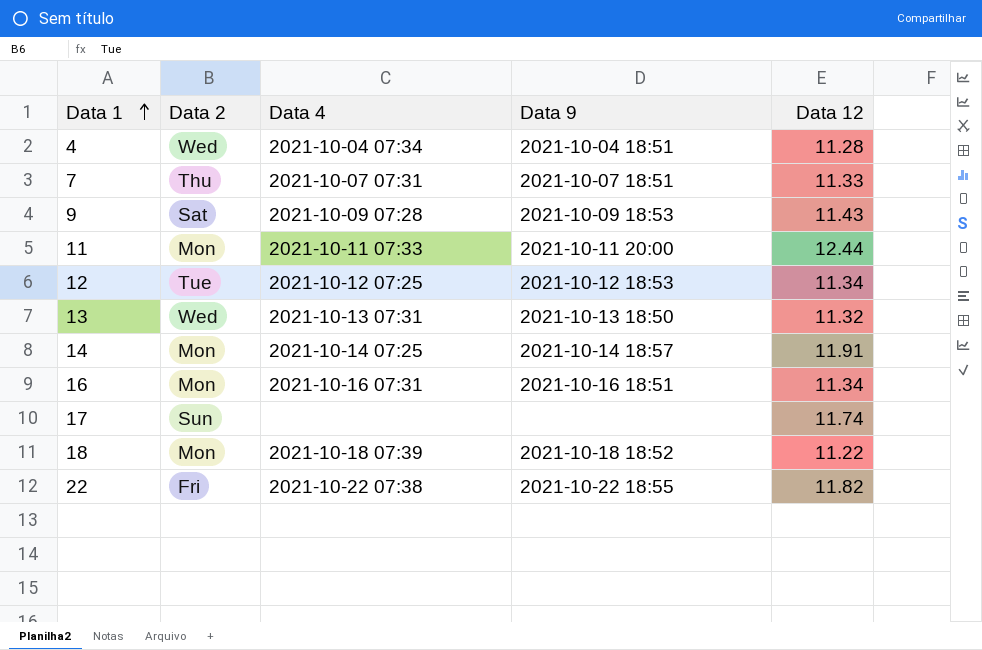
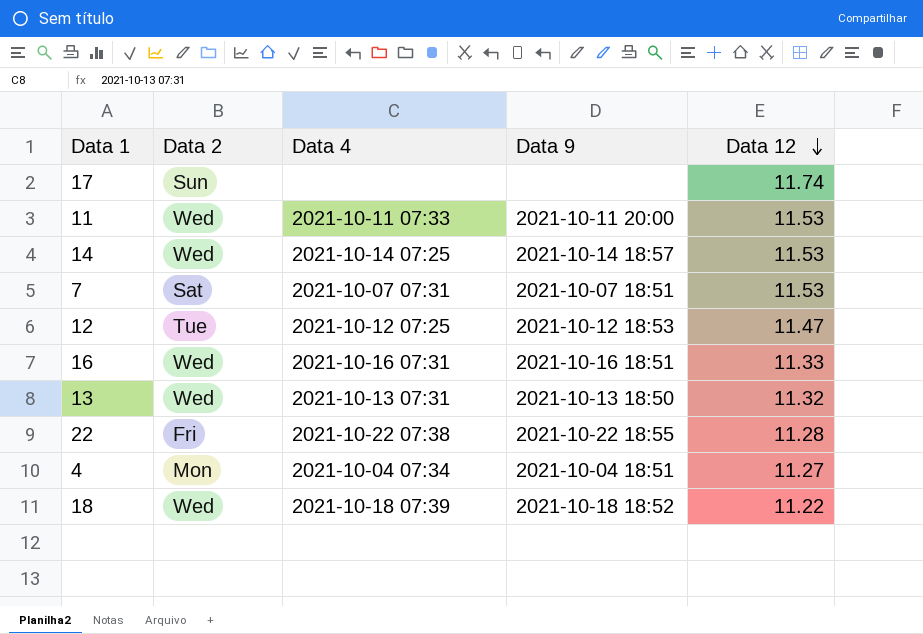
row order: Data 1 ascending -> Data 12 descending
row 9: Sat | 2021-10-09 07:28 | 2021-10-09 18:53 | 11.43 -> none
11 | Data 2: Mon -> Wed
11 | Data 12: 12.44 -> 11.53
14 | Data 2: Mon -> Wed
14 | Data 12: 11.91 -> 11.53
7 | Data 2: Thu -> Sat
7 | Data 12: 11.33 -> 11.53
12 | Data 12: 11.34 -> 11.47
16 | Data 2: Mon -> Wed
16 | Data 12: 11.34 -> 11.33
22 | Data 12: 11.82 -> 11.28
4 | Data 2: Wed -> Mon
4 | Data 12: 11.28 -> 11.27
18 | Data 2: Mon -> Wed

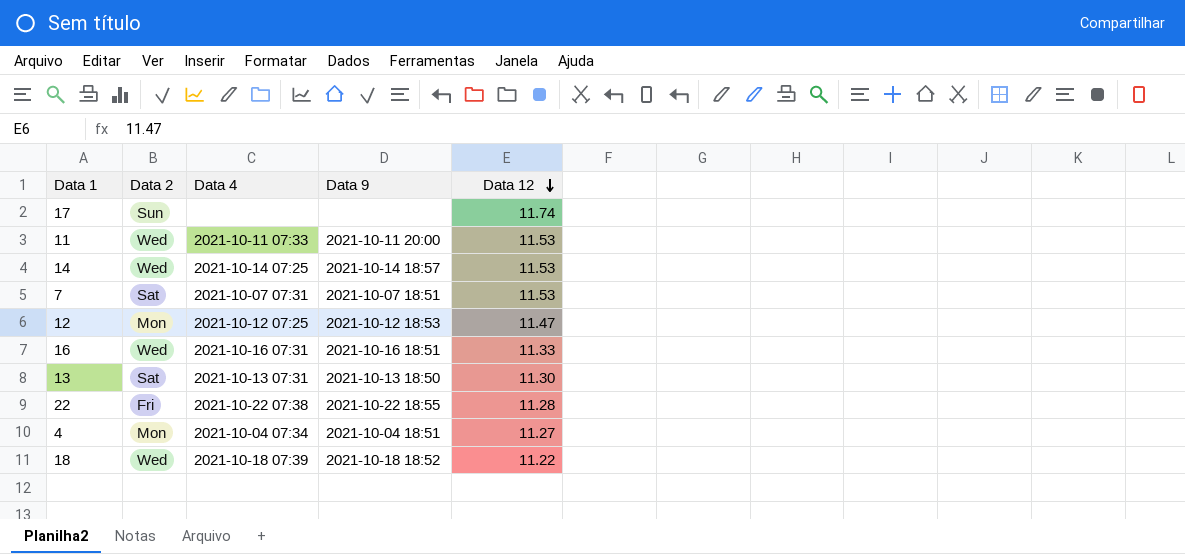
12 | Data 2: Tue -> Mon
13 | Data 2: Wed -> Sat
13 | Data 12: 11.32 -> 11.30

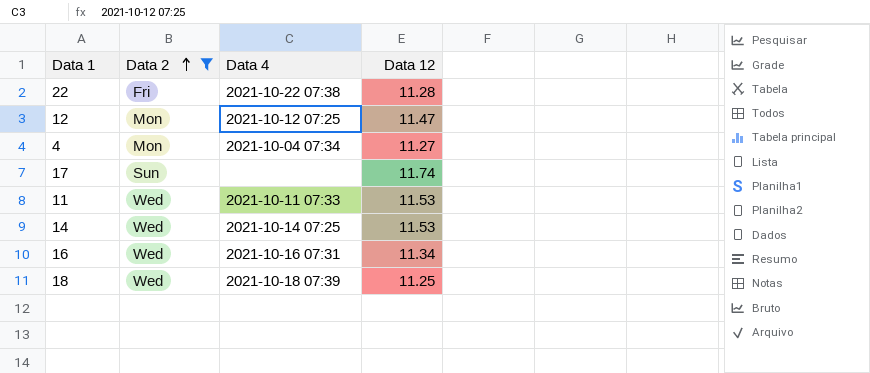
filter: none -> Data 2 != Sat
row order: Data 12 descending -> Data 2 ascending
column Data 9 | position: 4 -> none
16 | Data 12: 11.33 -> 11.34
18 | Data 12: 11.22 -> 11.25

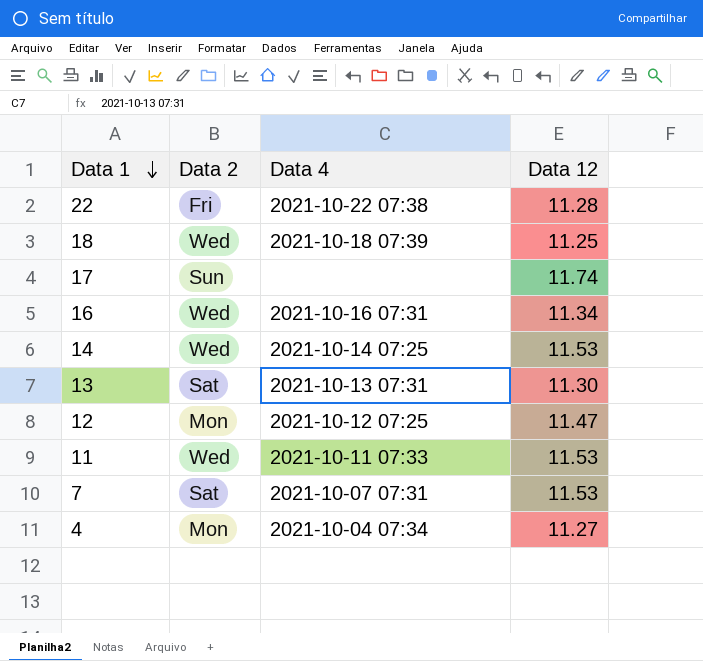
filter: Data 2 != Sat -> none
row order: Data 2 ascending -> Data 1 descending

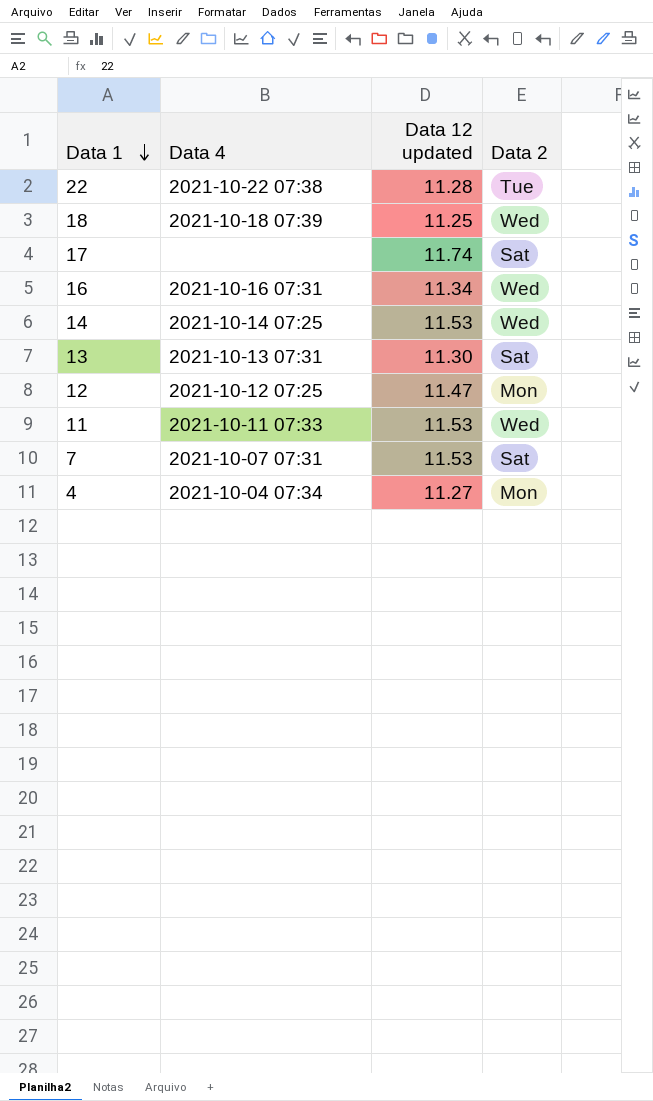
column name: Data 12 -> Data 12 updated
column Data 2 | position: 2 -> 4
22 | Data 2: Fri -> Tue
17 | Data 2: Sun -> Sat

